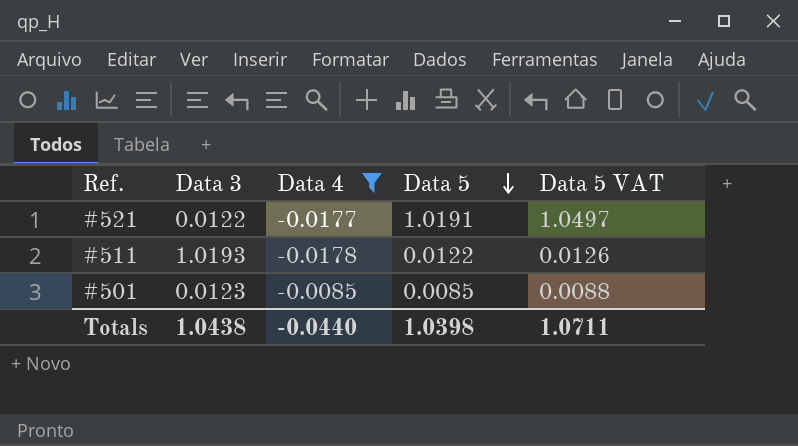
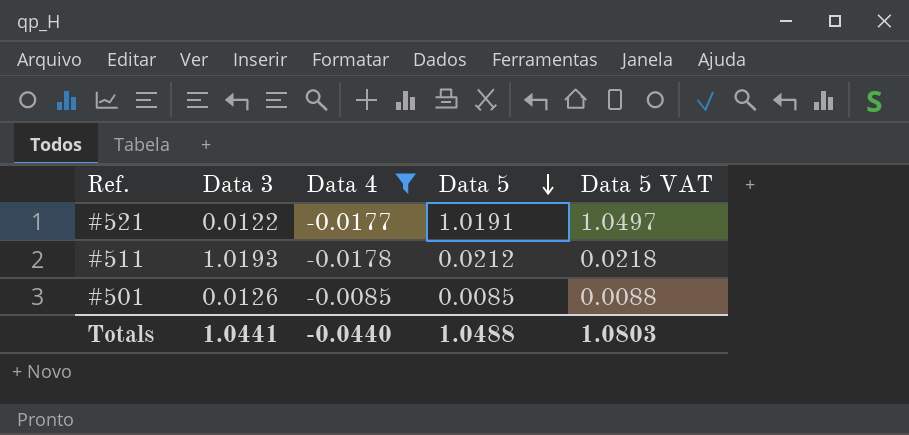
#511 | Data 5: 0.0122 -> 0.0212
#511 | Data 5 VAT: 0.0126 -> 0.0218
#501 | Data 3: 0.0123 -> 0.0126
Totals | Data 3: 1.0438 -> 1.0441
Totals | Data 5: 1.0398 -> 1.0488
Totals | Data 5 VAT: 1.0711 -> 1.0803

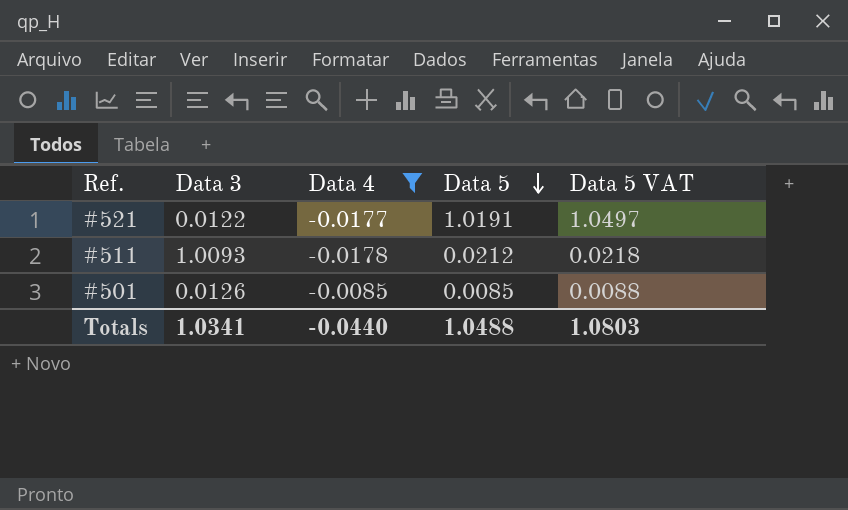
#511 | Data 3: 1.0193 -> 1.0093
Totals | Data 3: 1.0441 -> 1.0341

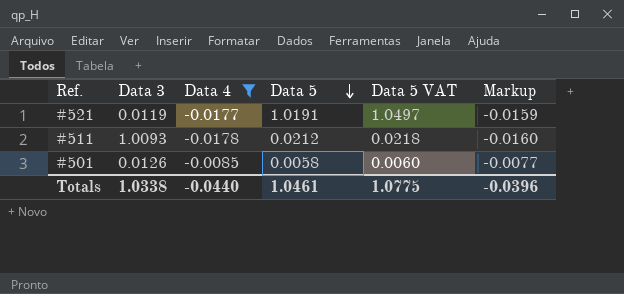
column Markup | formula: none -> [Data 4] * 0.9
#521 | Data 3: 0.0122 -> 0.0119
#501 | Data 5: 0.0085 -> 0.0058
#501 | Data 5 VAT: 0.0088 -> 0.0060
Totals | Data 3: 1.0341 -> 1.0338
Totals | Data 5: 1.0488 -> 1.0461
Totals | Data 5 VAT: 1.0803 -> 1.0775

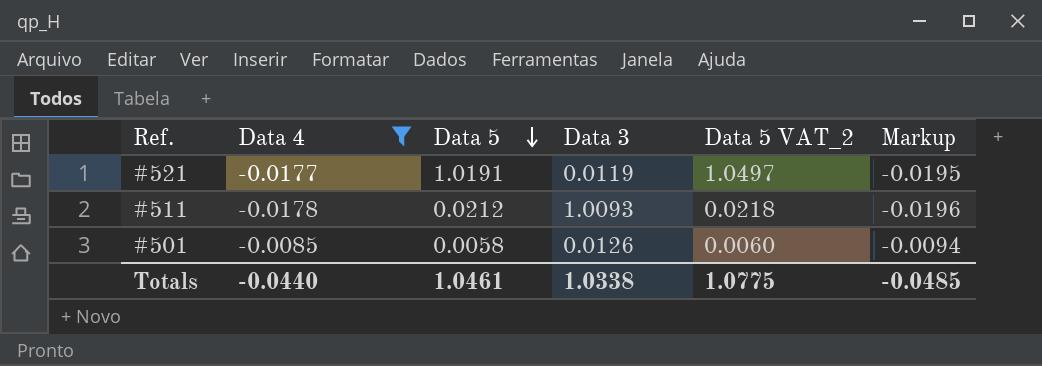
column Data 3 | position: 2 -> 4
column name: Data 5 VAT -> Data 5 VAT_2
column Markup | formula: [Data 4] * 0.9 -> [Data 4] * 1.1
Totals | Markup: -0.0396 -> -0.0485

